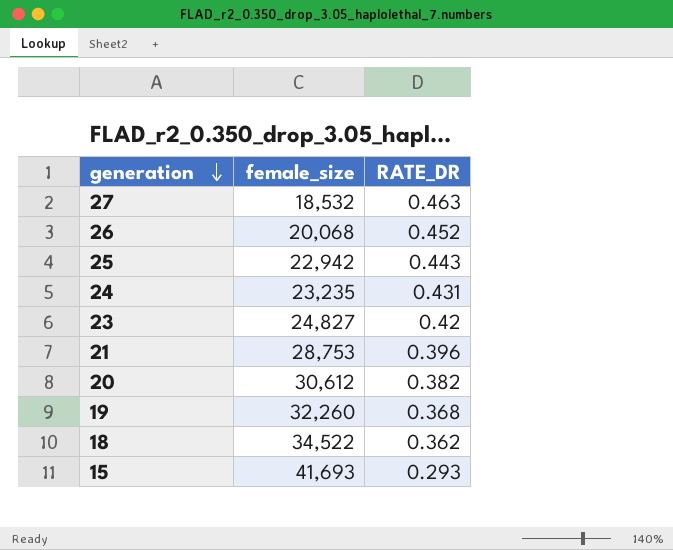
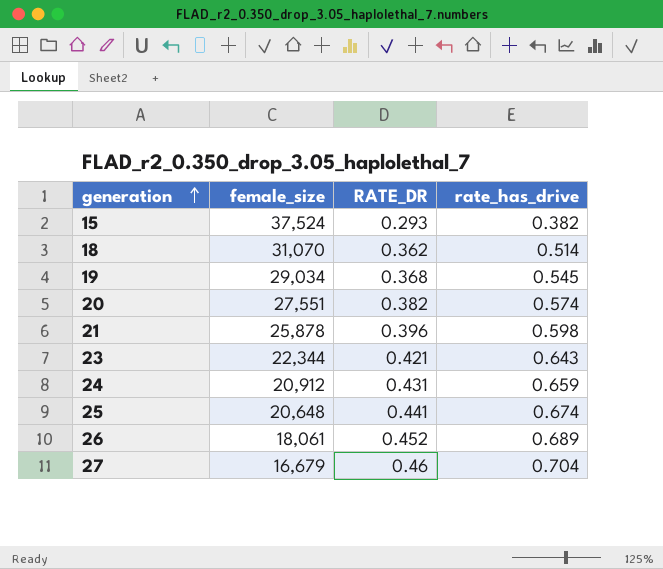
row order: generation descending -> generation ascending
column rate_has_drive | position: none -> 4
15 | female_size: 41,693 -> 37,524
18 | female_size: 34,522 -> 31,070
19 | female_size: 32,260 -> 29,034
20 | female_size: 30,612 -> 27,551
21 | female_size: 28,753 -> 25,878
23 | female_size: 24,827 -> 22,344
23 | RATE_DR: 0.42 -> 0.421
24 | female_size: 23,235 -> 20,912
25 | female_size: 22,942 -> 20,648
25 | RATE_DR: 0.443 -> 0.441
26 | female_size: 20,068 -> 18,061
27 | female_size: 18,532 -> 16,679
27 | RATE_DR: 0.463 -> 0.46

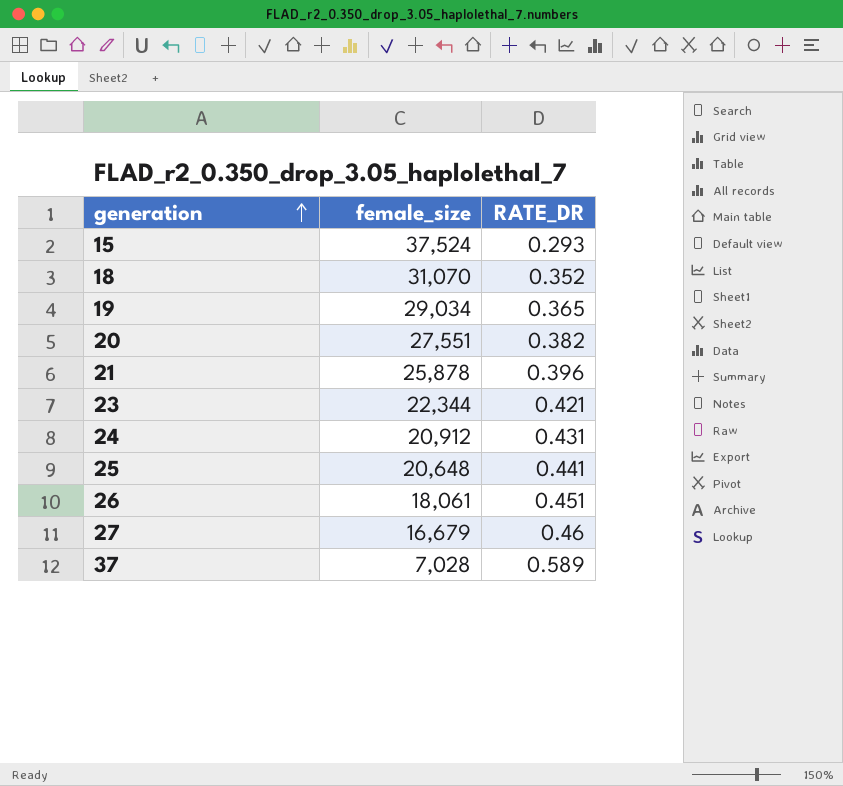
column rate_has_drive | position: 4 -> none
18 | RATE_DR: 0.362 -> 0.352
19 | RATE_DR: 0.368 -> 0.365
26 | RATE_DR: 0.452 -> 0.451
row 37: none -> 7,028 | 0.589

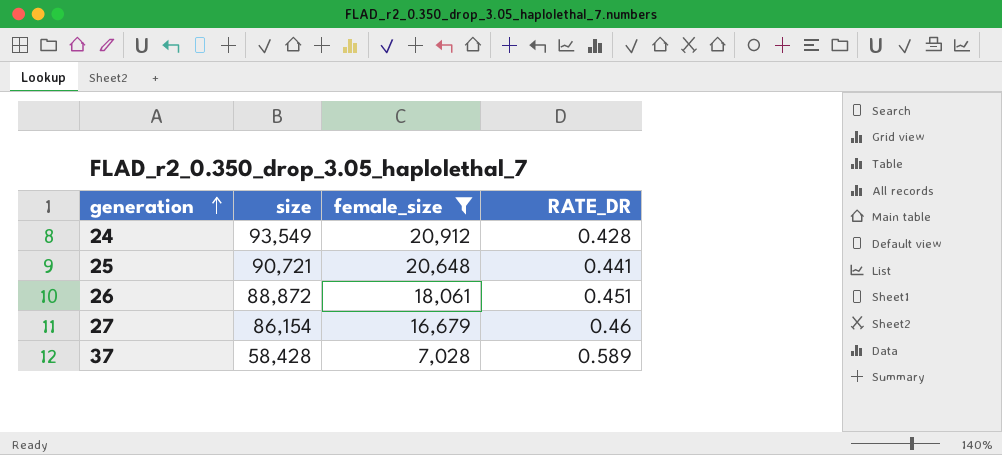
filter: none -> female_size <= 20,912
column size | position: none -> 2
24 | RATE_DR: 0.431 -> 0.428

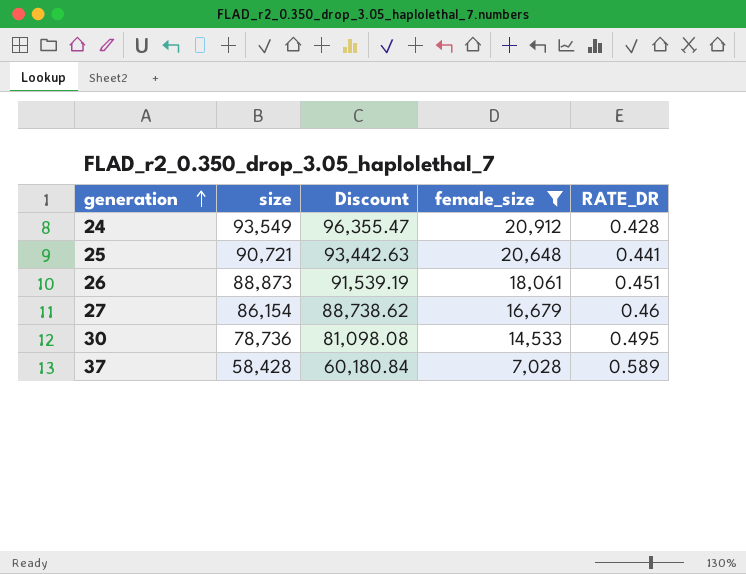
column Discount | formula: none -> [size] * 1.03
26 | size: 88,872 -> 88,873
row 30: none -> 78,736 | 81,098.08 | 14,533 | 0.495

